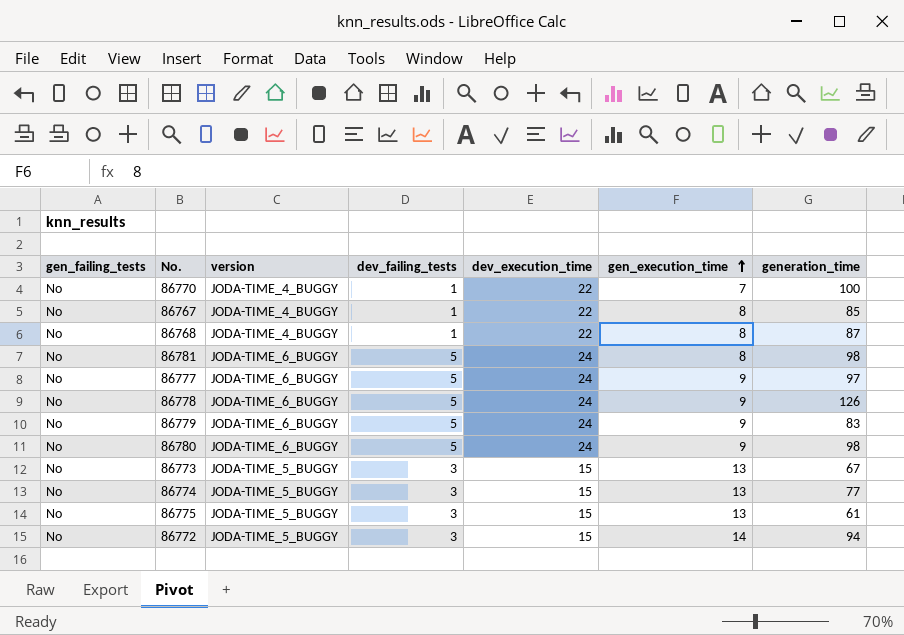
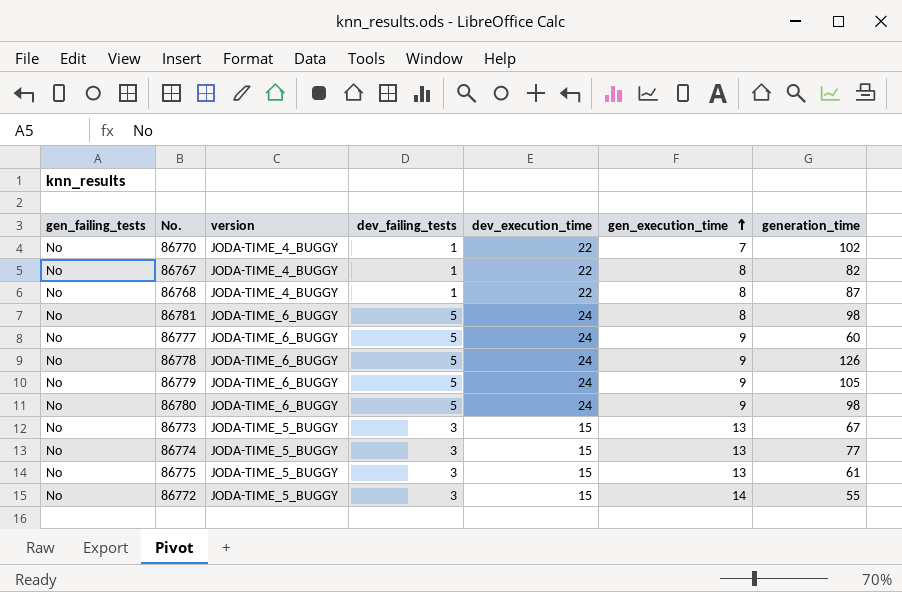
86770 | generation_time: 100 -> 102
86767 | generation_time: 85 -> 82
86777 | generation_time: 97 -> 60
86779 | generation_time: 83 -> 105
86772 | generation_time: 94 -> 55

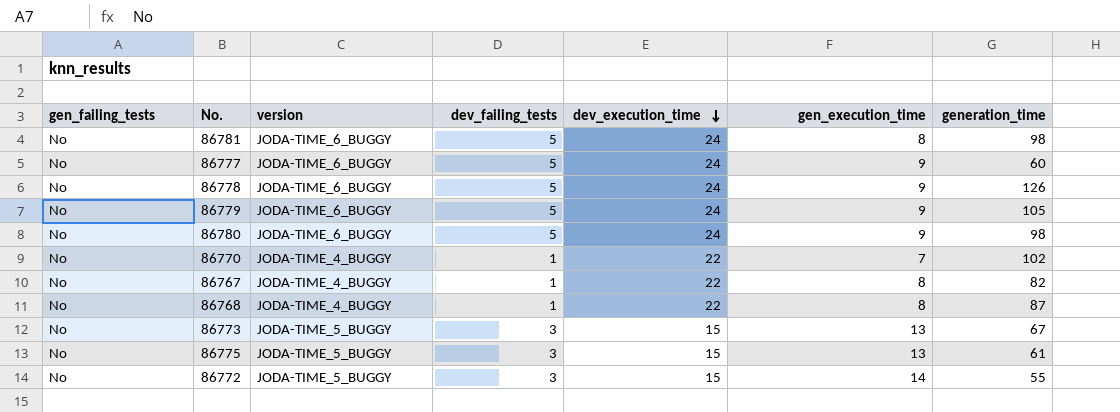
row order: gen_execution_time ascending -> dev_execution_time descending
row 86774: No | JODA-TIME_5_BUGGY | 3 | 15 | 13 | 77 -> none

